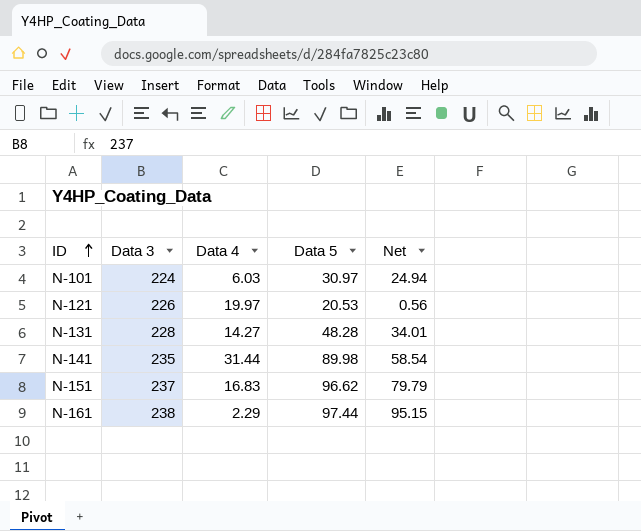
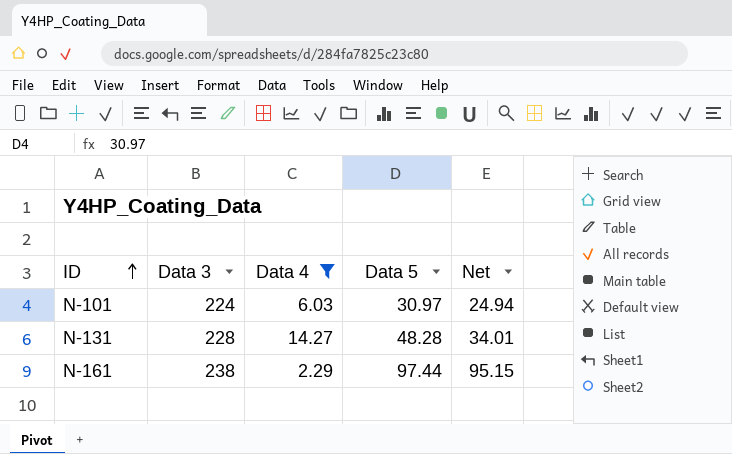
filter: none -> Data 4 <= 14.27

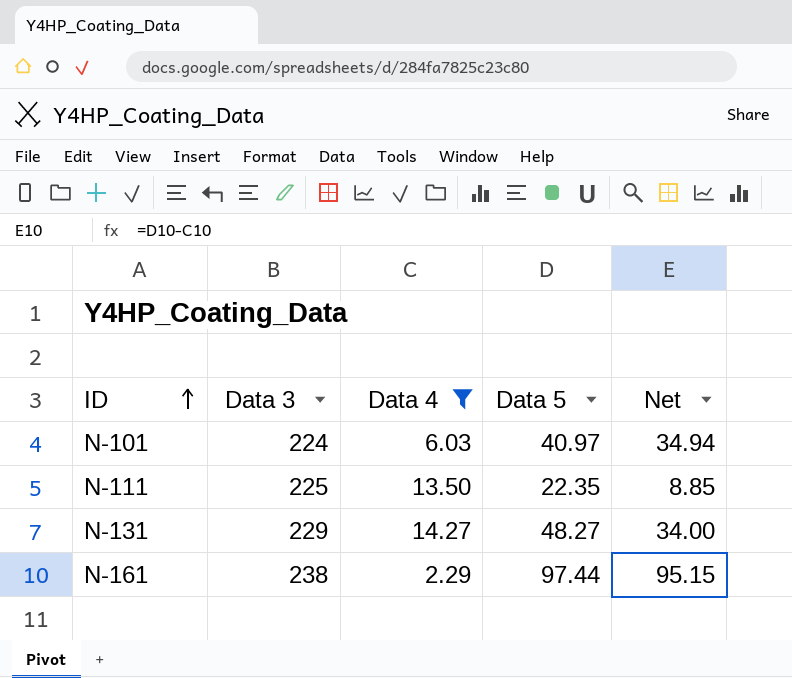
N-101 | Data 5: 30.97 -> 40.97
N-101 | Net: 24.94 -> 34.94
row N-111: none -> 225 | 13.50 | 22.35 | 8.85
N-131 | Data 3: 228 -> 229
N-131 | Data 5: 48.28 -> 48.27
N-131 | Net: 34.01 -> 34.00

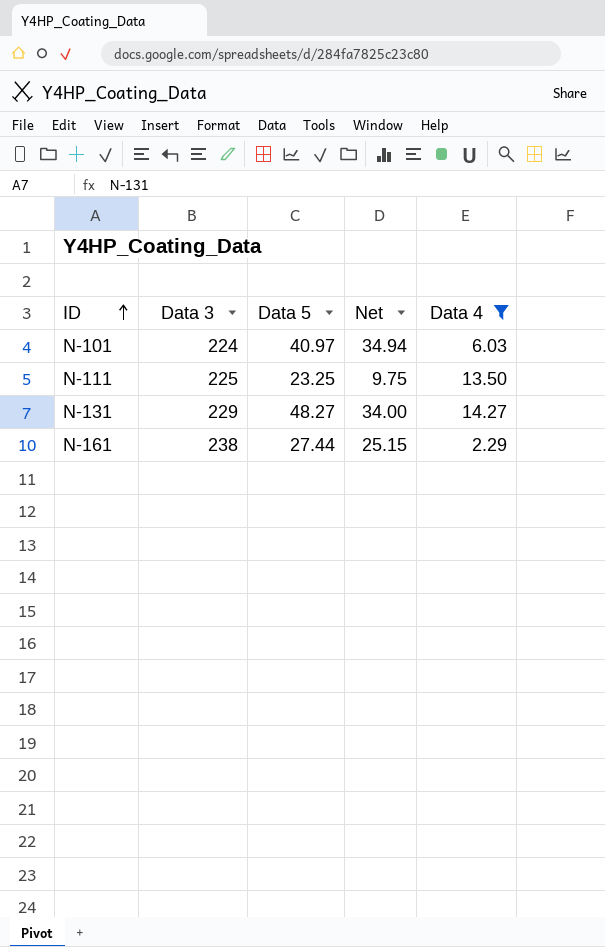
column Data 4 | position: 3 -> 5
N-111 | Data 5: 22.35 -> 23.25
N-111 | Net: 8.85 -> 9.75
N-161 | Data 5: 97.44 -> 27.44
N-161 | Net: 95.15 -> 25.15

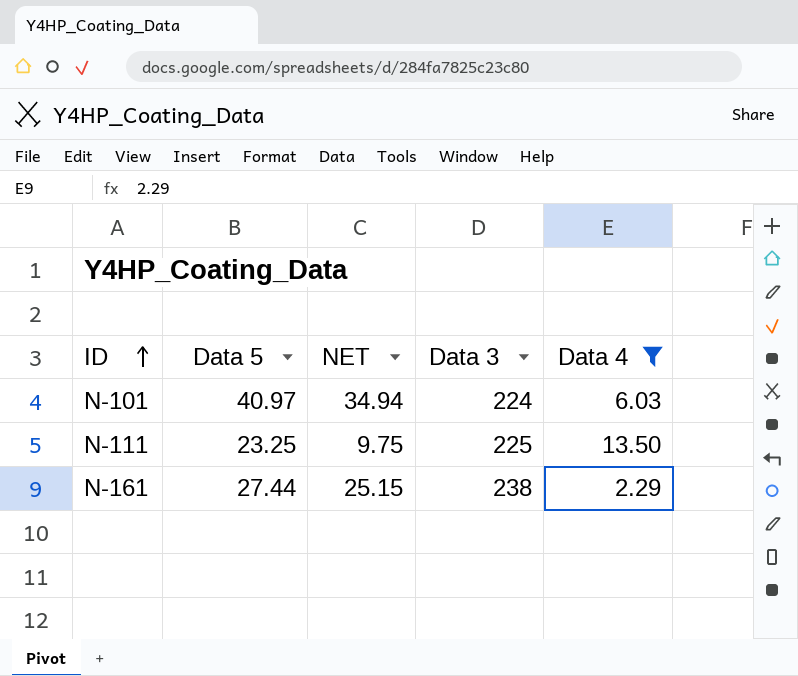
column name: Net -> NET
column Data 3 | position: 2 -> 4
row N-131: 229 | 48.27 | 34.00 | 14.27 -> none

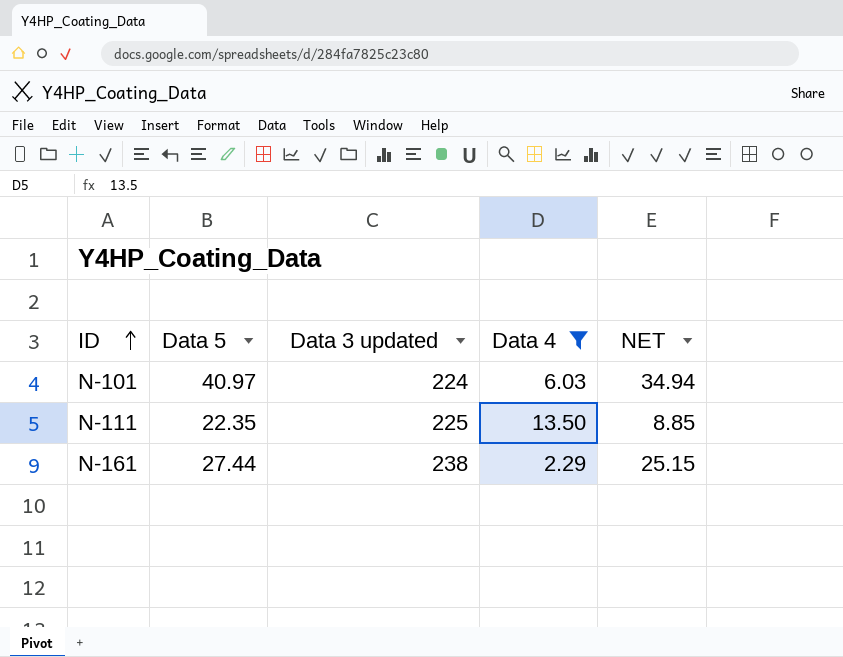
column name: Data 3 -> Data 3 updated
column NET | position: 3 -> 5
N-111 | Data 5: 23.25 -> 22.35
N-111 | NET: 9.75 -> 8.85

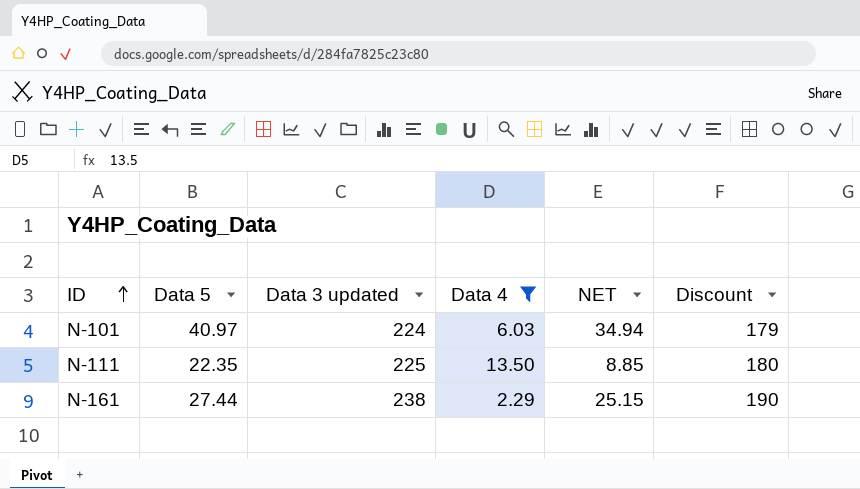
column Discount | formula: none -> [Data 3 updated] * 0.8

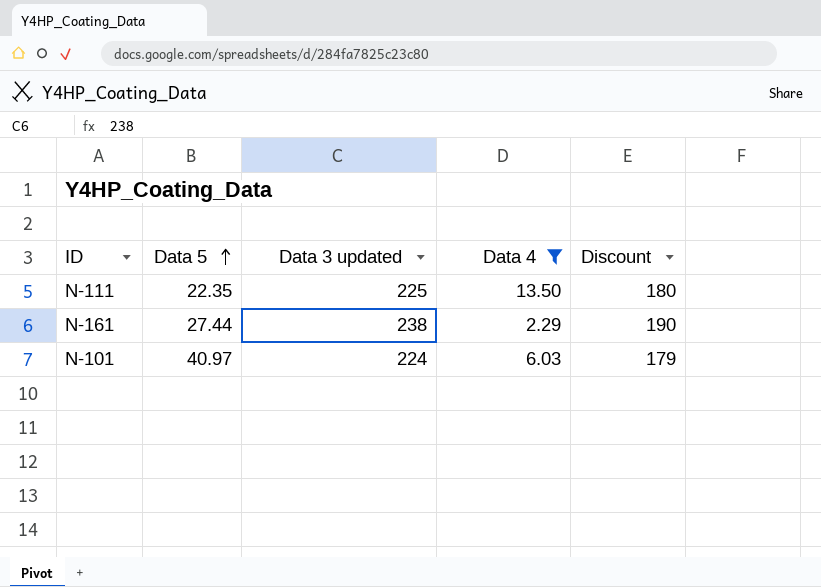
row order: ID ascending -> Data 5 ascending
column NET | formula: [Data 5] - [Data 4] -> none

